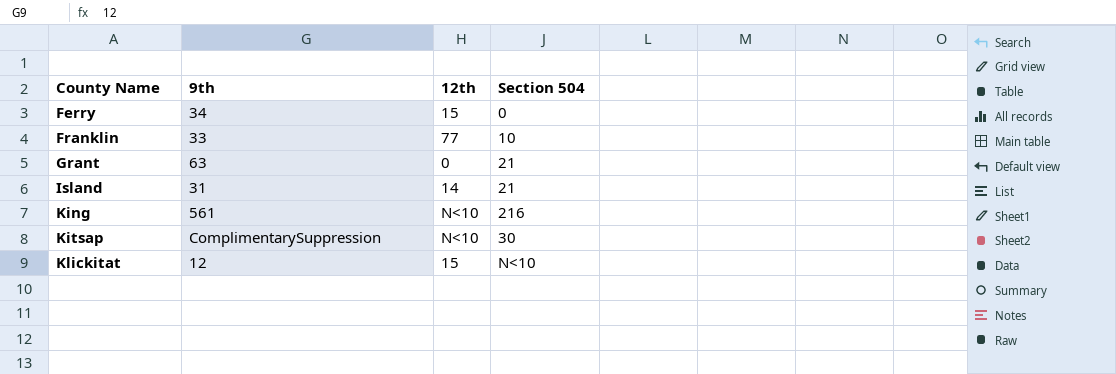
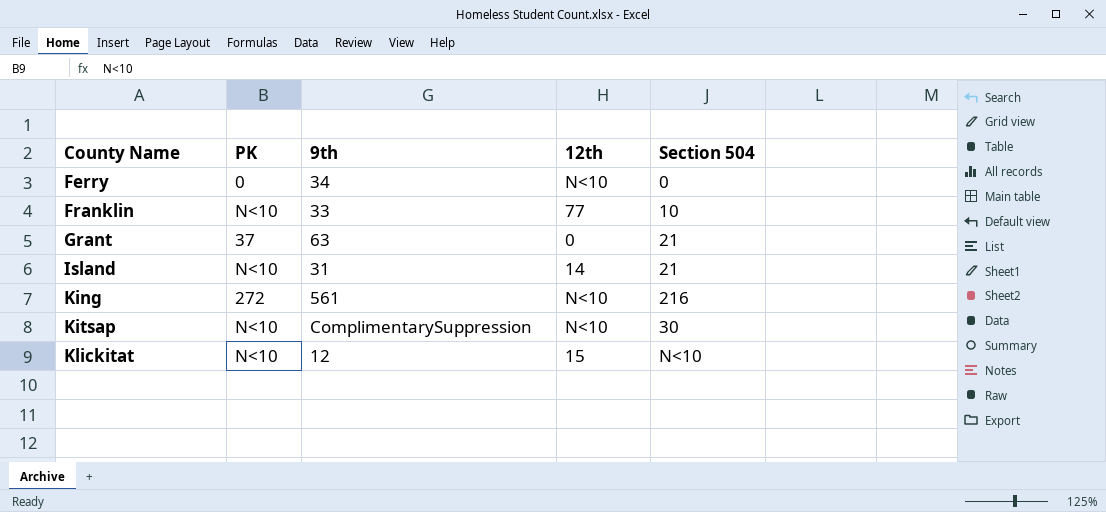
column PK | position: none -> 2
Ferry | 12th: 15 -> N<10

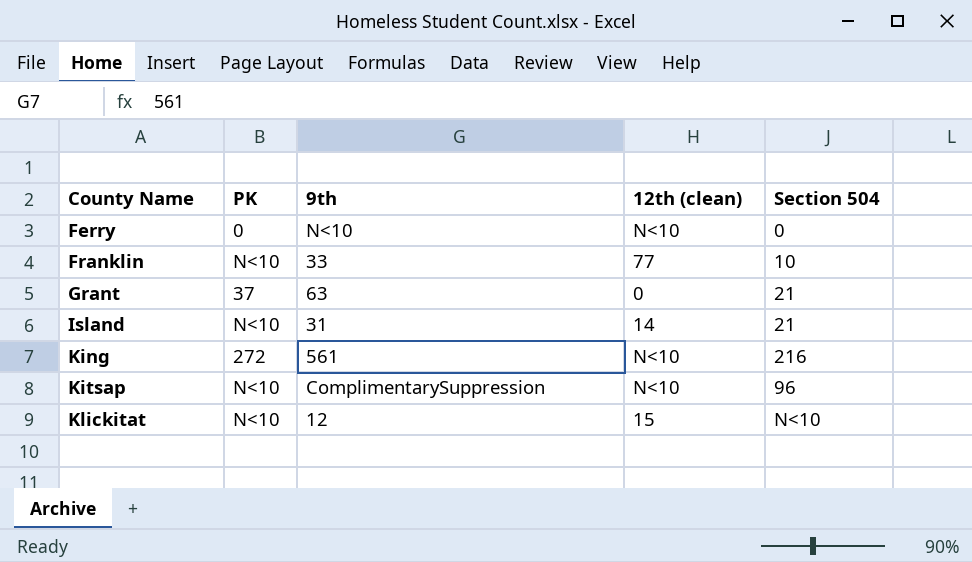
column name: 12th -> 12th (clean)
Ferry | 9th: 34 -> N<10
Kitsap | Section 504: 30 -> 96

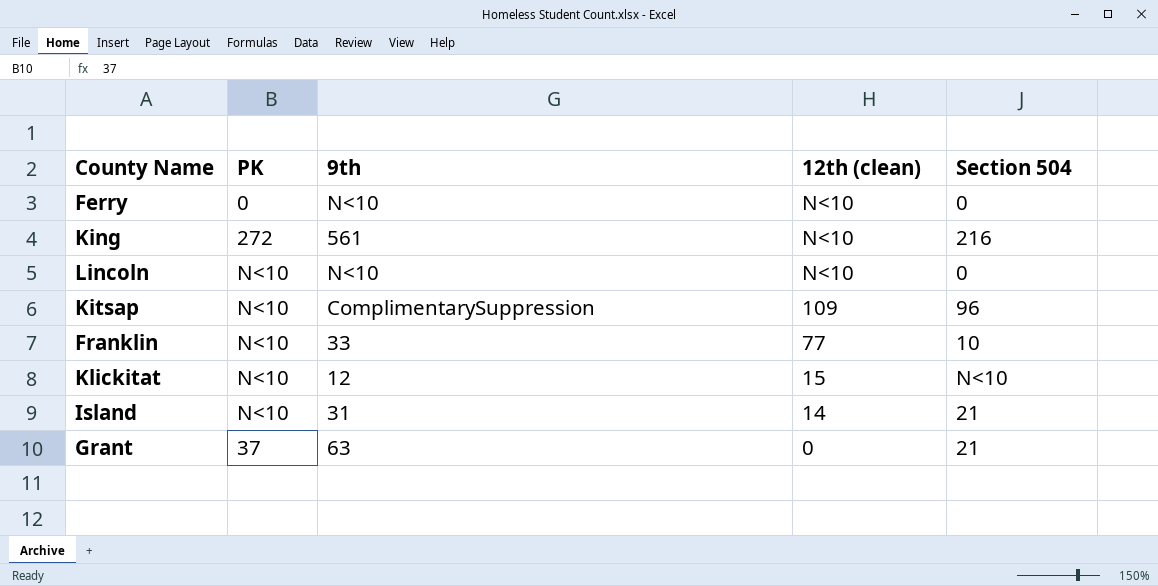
row order: County Name ascending -> 12th (clean) descending
row Lincoln: none -> N<10 | N<10 | N<10 | 0
Kitsap | 12th (clean): N<10 -> 109

